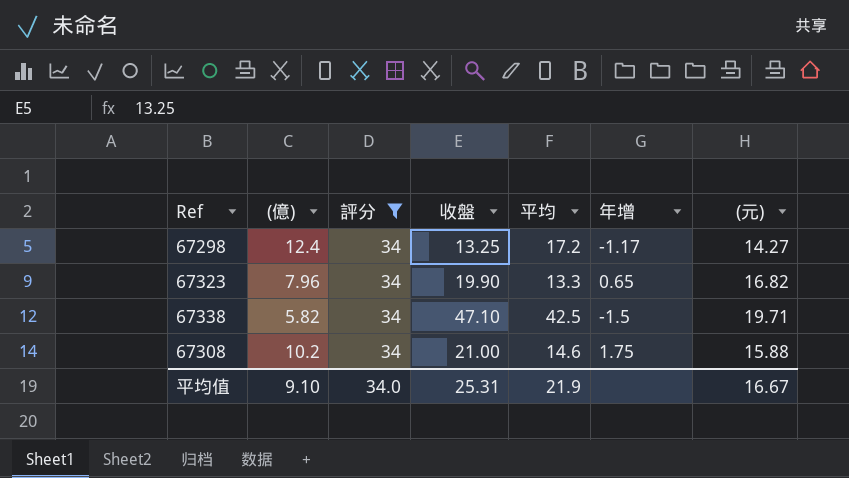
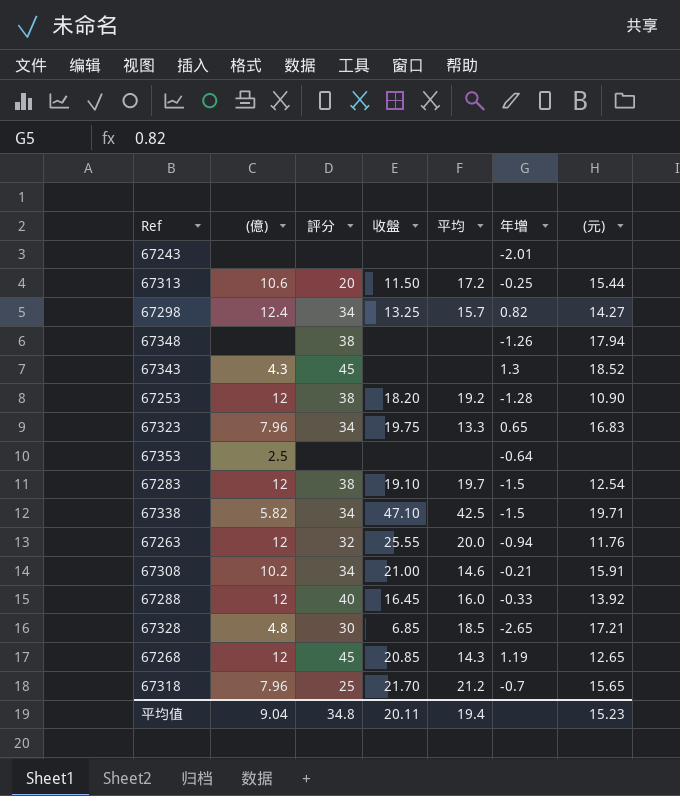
filter: 評分 = 34 -> none
67298 | 平均: 17.2 -> 15.7
67298 | 年增: -1.17 -> 0.82
67323 | 收盤: 19.90 -> 19.75
67323 | (元): 16.82 -> 16.83
67308 | 年增: 1.75 -> -0.21
67308 | (元): 15.88 -> 15.91
平均值 | (億): 9.10 -> 9.04
平均值 | 評分: 34.0 -> 34.8
平均值 | 收盤: 25.31 -> 20.11
平均值 | 平均: 21.9 -> 19.4
平均值 | (元): 16.67 -> 15.23

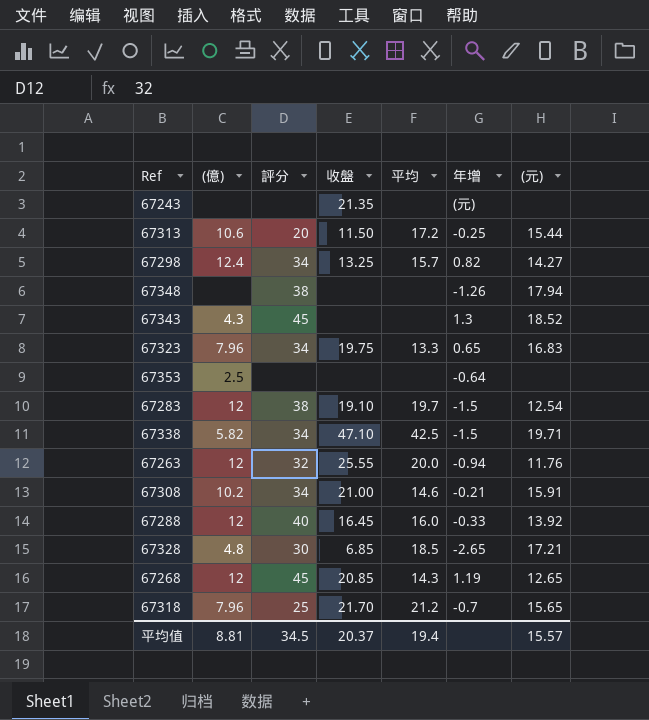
row 67253: 12 | 38 | 18.20 | 19.2 | -1.28 | 10.90 -> none
67243 | 收盤: none -> 21.35
67243 | 年增: -2.01 -> (元)
平均值 | (億): 9.04 -> 8.81
平均值 | 評分: 34.8 -> 34.5
平均值 | 收盤: 20.11 -> 20.37
平均值 | (元): 15.23 -> 15.57

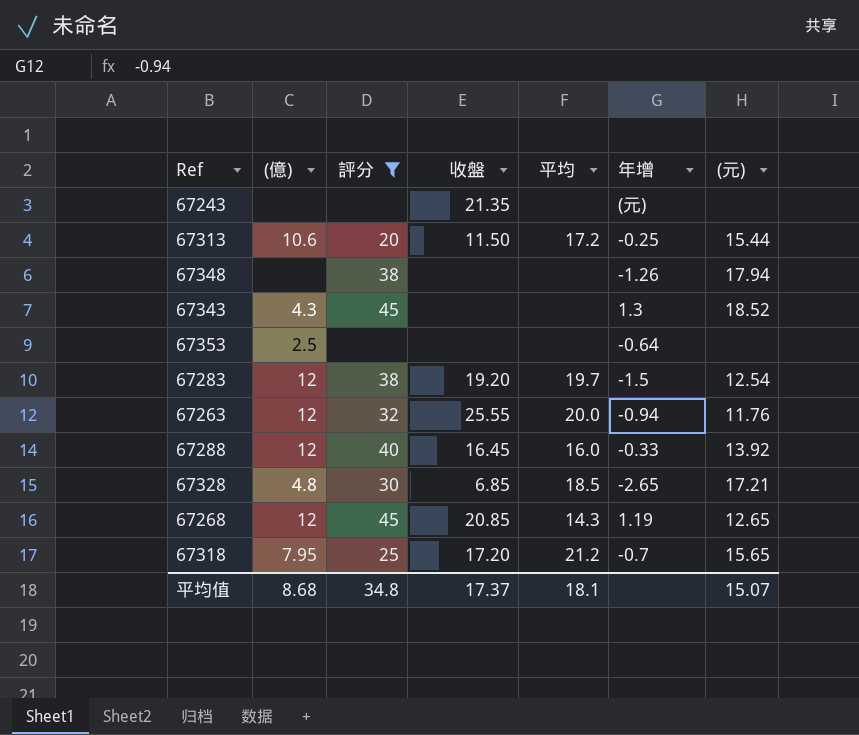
filter: none -> 評分 != 34
67283 | 收盤: 19.10 -> 19.20
67318 | (億): 7.96 -> 7.95
67318 | 收盤: 21.70 -> 17.20
平均值 | (億): 8.81 -> 8.68
平均值 | 評分: 34.5 -> 34.8
平均值 | 收盤: 20.37 -> 17.37
平均值 | 平均: 19.4 -> 18.1
平均值 | (元): 15.57 -> 15.07

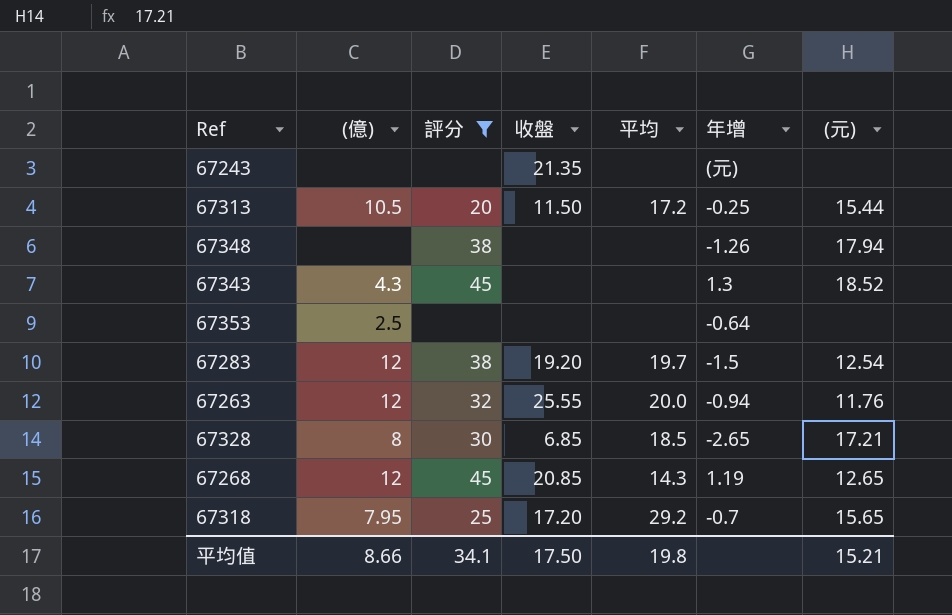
row 67288: 12 | 40 | 16.45 | 16.0 | -0.33 | 13.92 -> none
67313 | (億): 10.6 -> 10.5
67328 | (億): 4.8 -> 8
67318 | 平均: 21.2 -> 29.2
平均值 | (億): 8.68 -> 8.66
平均值 | 評分: 34.8 -> 34.1
平均值 | 收盤: 17.37 -> 17.50
平均值 | 平均: 18.1 -> 19.8
平均值 | (元): 15.07 -> 15.21

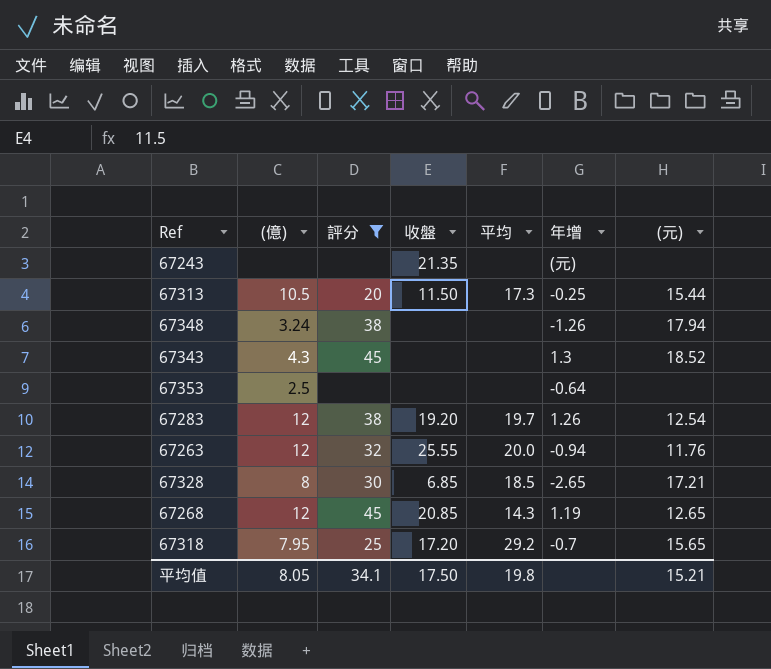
67313 | 平均: 17.2 -> 17.3
67348 | (億): none -> 3.24
67283 | 年增: -1.5 -> 1.26
平均值 | (億): 8.66 -> 8.05

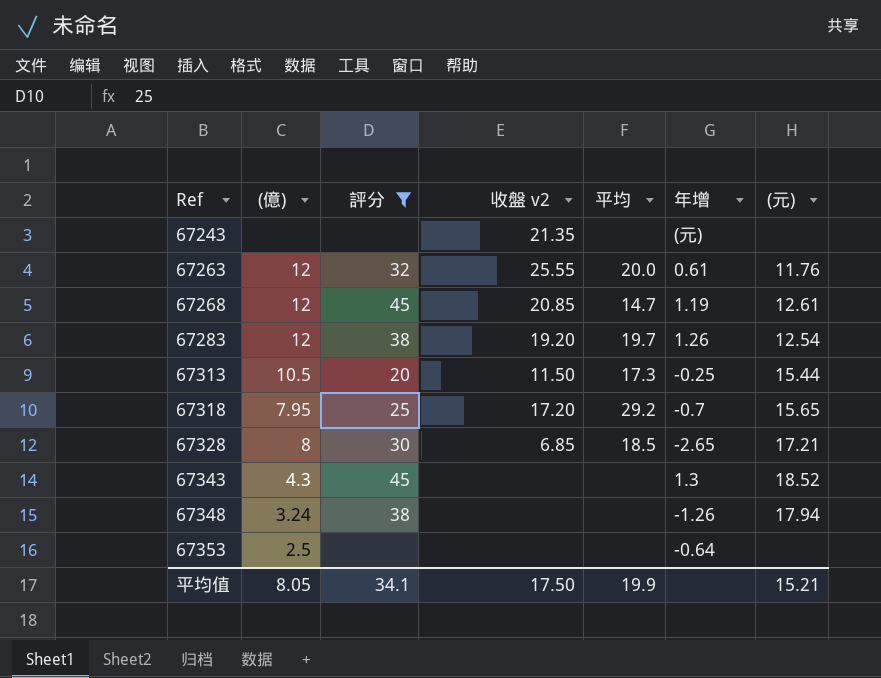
row order: none -> Ref ascending
column name: 收盤 -> 收盤 v2
67263 | 年增: -0.94 -> 0.61
67268 | 平均: 14.3 -> 14.7
67268 | (元): 12.65 -> 12.61
平均值 | 平均: 19.8 -> 19.9

